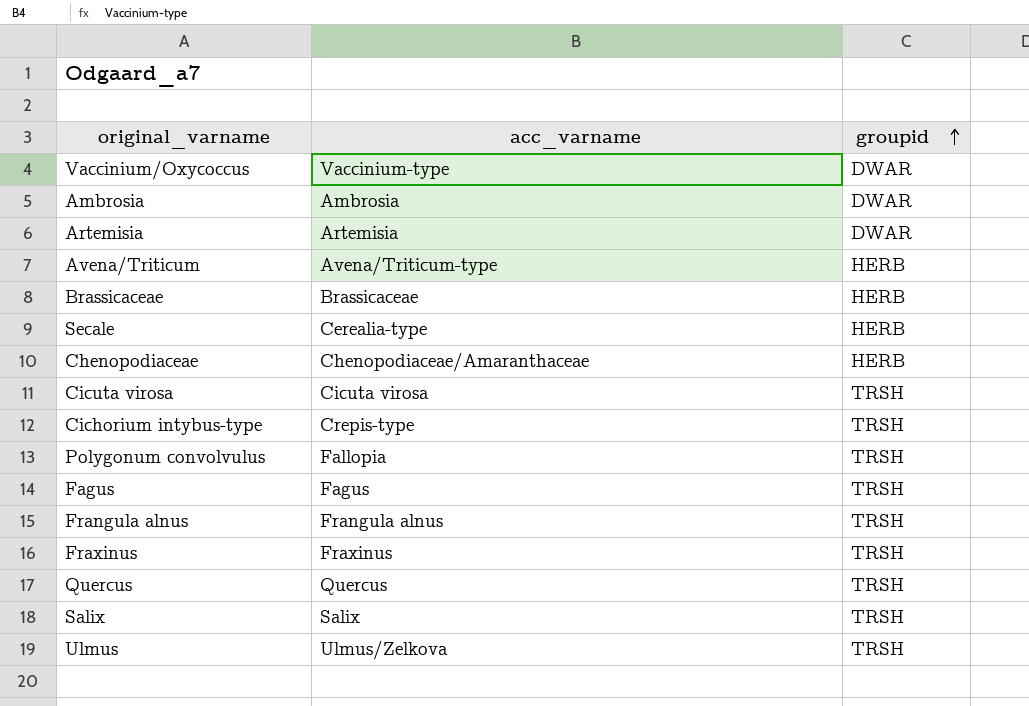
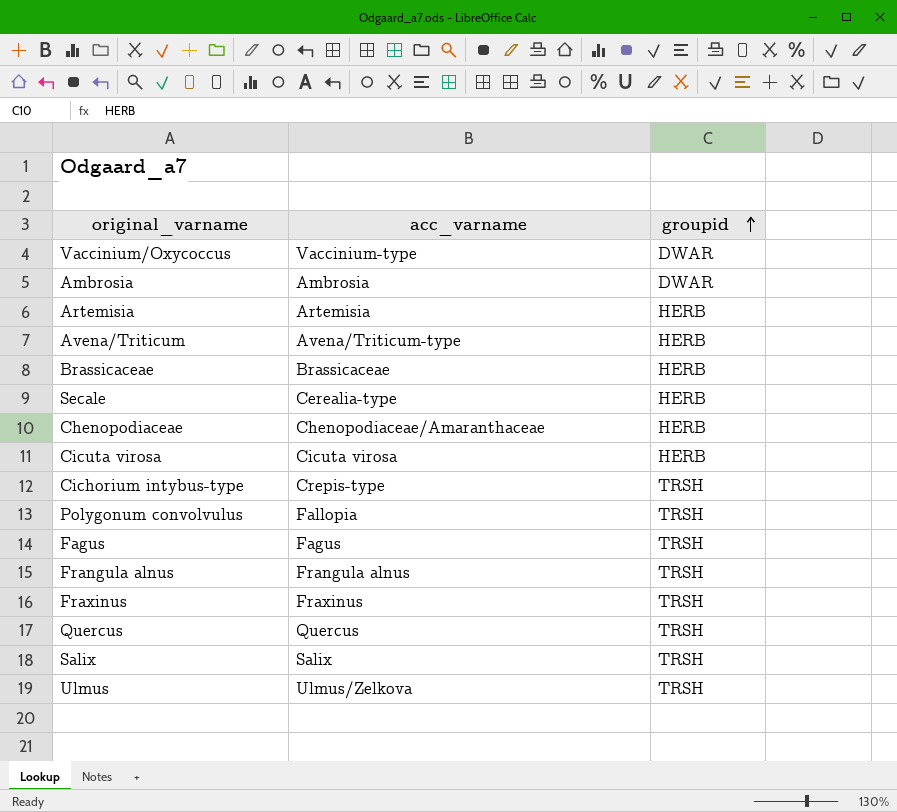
Artemisia | groupid: DWAR -> HERB
Cicuta virosa | groupid: TRSH -> HERB

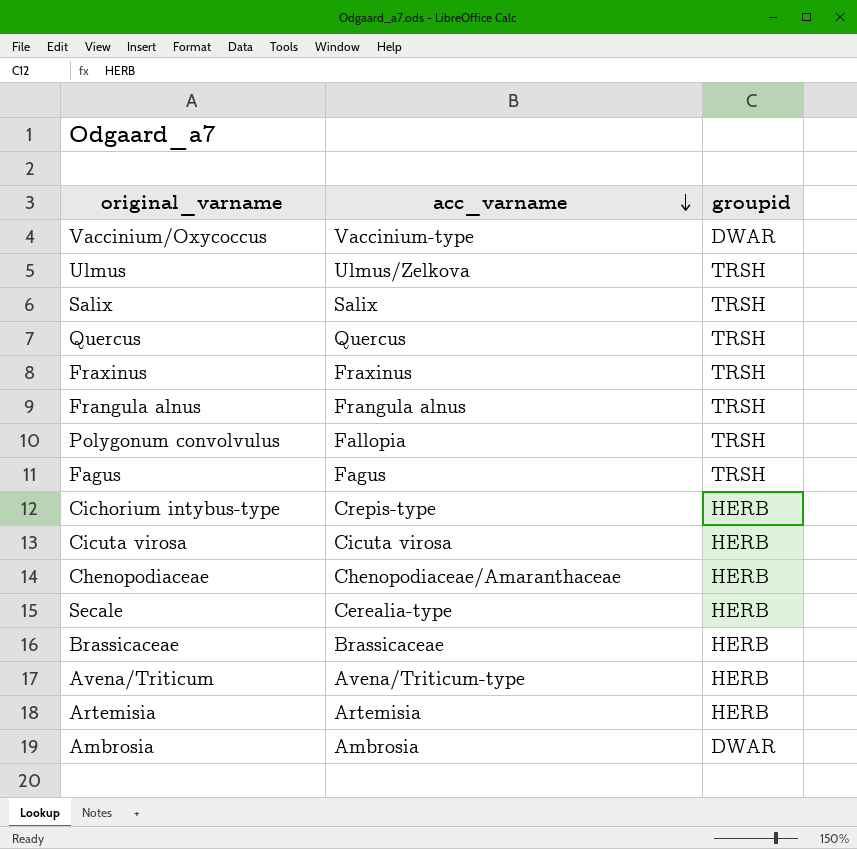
row order: groupid ascending -> acc_varname descending
Cichorium intybus-type | groupid: TRSH -> HERB

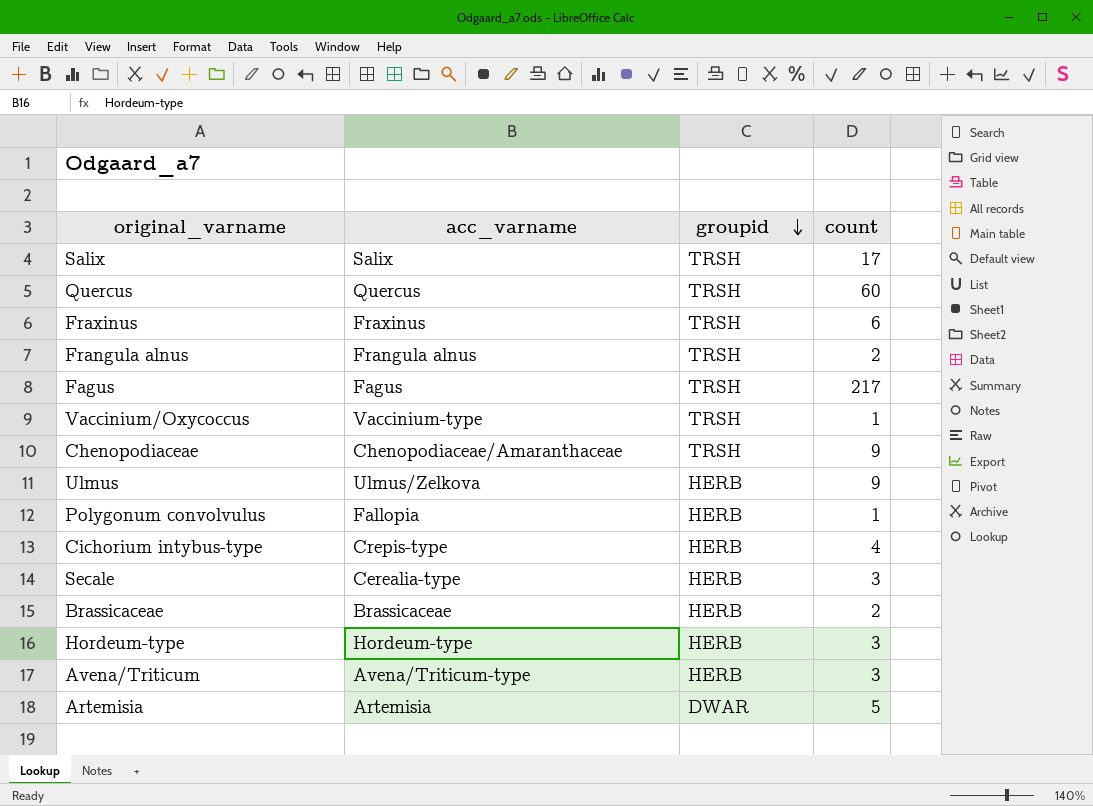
row order: acc_varname descending -> groupid descending
column count | position: none -> 4
row Cicuta virosa: Cicuta virosa | HERB -> none
row Ambrosia: Ambrosia | DWAR -> none
Vaccinium/Oxycoccus | groupid: DWAR -> TRSH
Chenopodiaceae | groupid: HERB -> TRSH
Ulmus | groupid: TRSH -> HERB
Polygonum convolvulus | groupid: TRSH -> HERB
row Hordeum-type: none -> Hordeum-type | HERB | 3
Artemisia | groupid: HERB -> DWAR

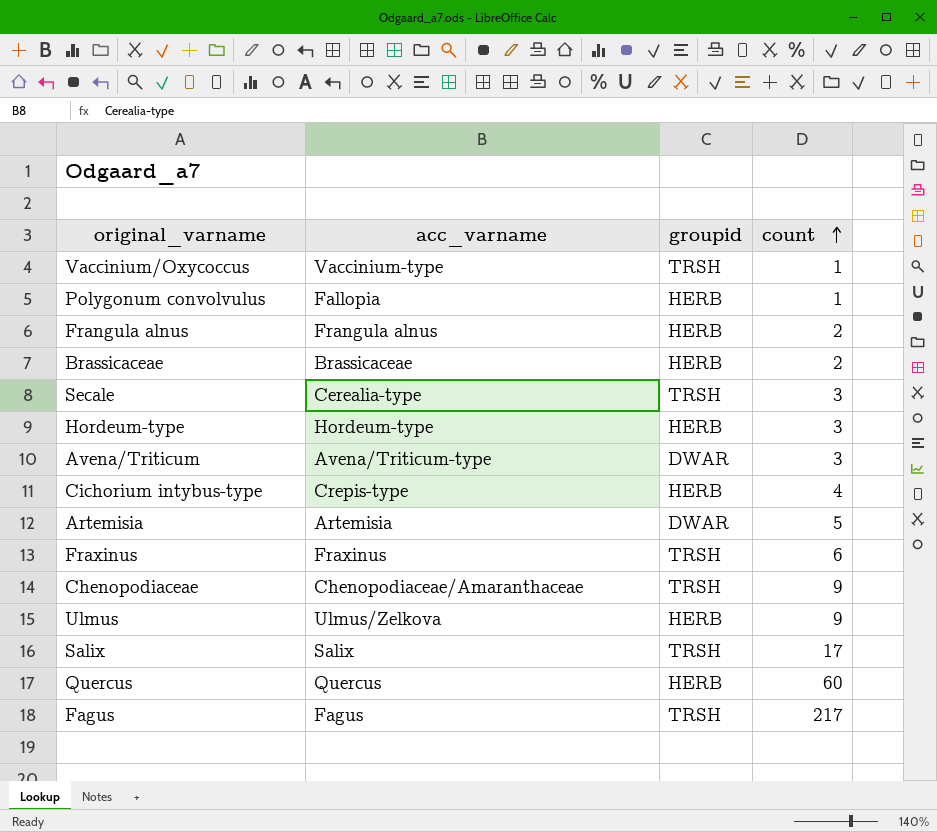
row order: groupid descending -> count ascending
Frangula alnus | groupid: TRSH -> HERB
Secale | groupid: HERB -> TRSH
Avena/Triticum | groupid: HERB -> DWAR
Quercus | groupid: TRSH -> HERB

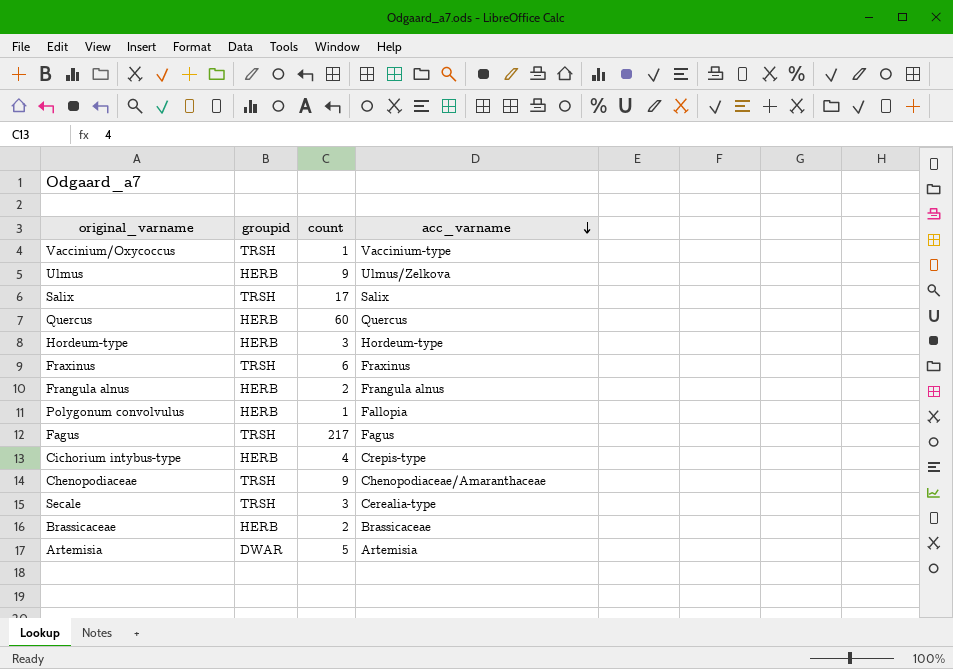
row order: count ascending -> acc_varname descending
column acc_varname | position: 2 -> 4
row Avena/Triticum: Avena/Triticum-type | DWAR | 3 -> none

